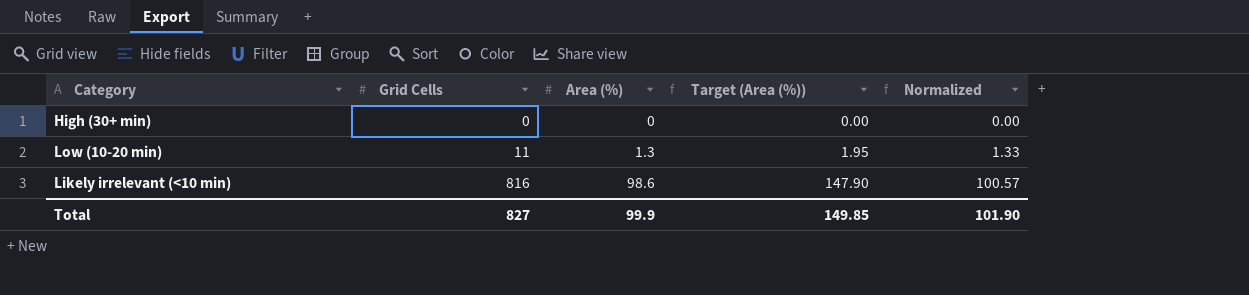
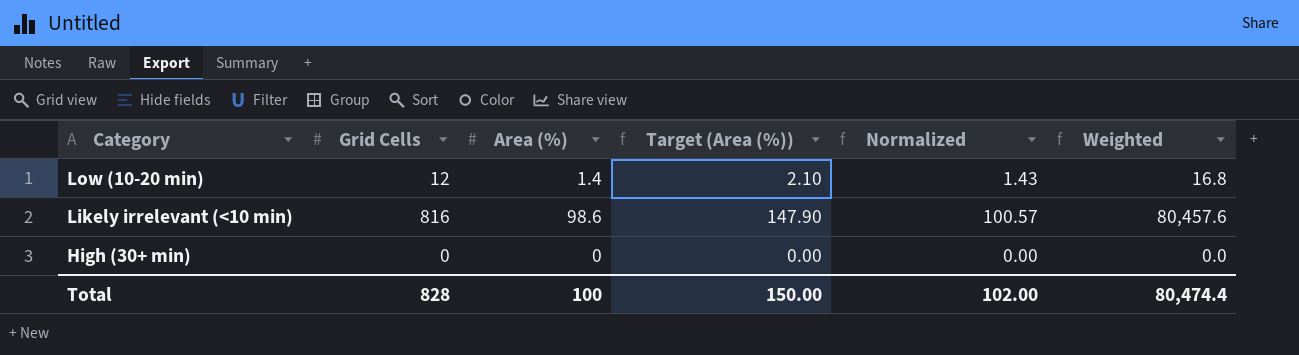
row order: Grid Cells ascending -> Category descending
column Weighted | formula: none -> [Grid Cells] * [Area (%)]
Low (10-20 min) | Grid Cells: 11 -> 12
Low (10-20 min) | Area (%): 1.3 -> 1.4
Low (10-20 min) | Target (Area (%)): 1.95 -> 2.10
Low (10-20 min) | Normalized: 1.33 -> 1.43
Total | Grid Cells: 827 -> 828
Total | Area (%): 99.9 -> 100
Total | Target (Area (%)): 149.85 -> 150.00
Total | Normalized: 101.90 -> 102.00

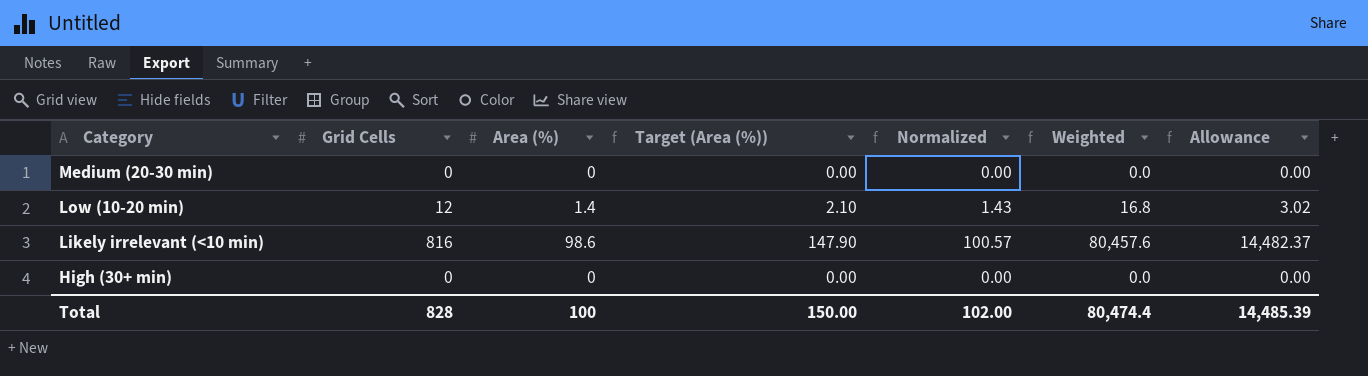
column Allowance | formula: none -> [Weighted] * 0.18
row Medium (20-30 min): none -> 0 | 0 | 0.00 | 0.00 | 0.0 | 0.00

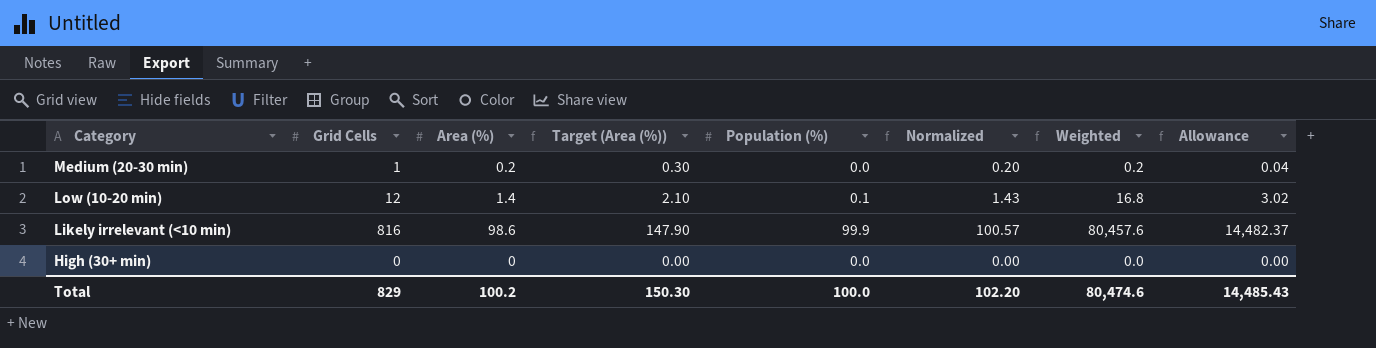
column Population (%) | position: none -> 5
Medium (20-30 min) | Grid Cells: 0 -> 1
Medium (20-30 min) | Area (%): 0 -> 0.2
Medium (20-30 min) | Target (Area (%)): 0.00 -> 0.30
Medium (20-30 min) | Normalized: 0.00 -> 0.20
Medium (20-30 min) | Weighted: 0.0 -> 0.2
Medium (20-30 min) | Allowance: 0.00 -> 0.04
Total | Grid Cells: 828 -> 829
Total | Area (%): 100 -> 100.2
Total | Target (Area (%)): 150.00 -> 150.30
Total | Normalized: 102.00 -> 102.20
Total | Weighted: 80,474.4 -> 80,474.6
Total | Allowance: 14,485.39 -> 14,485.43

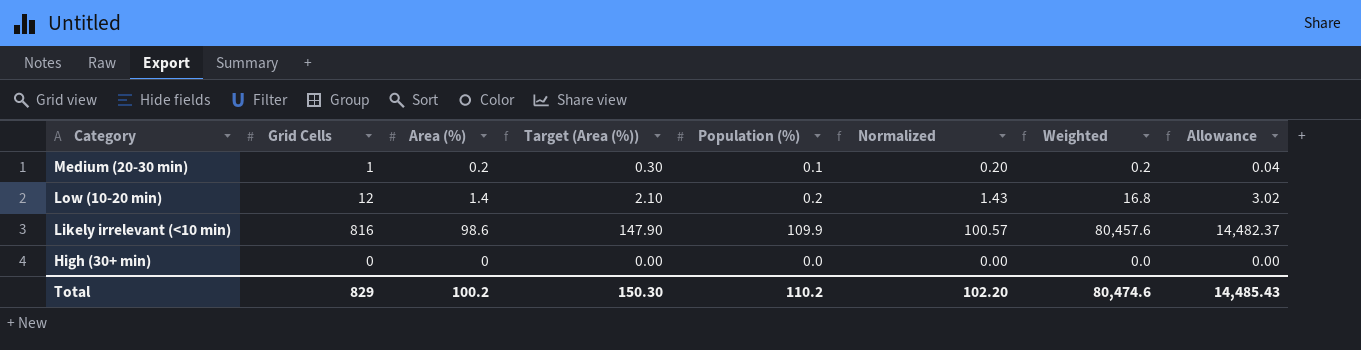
Medium (20-30 min) | Population (%): 0.0 -> 0.1
Low (10-20 min) | Population (%): 0.1 -> 0.2
Likely irrelevant (<10 min) | Population (%): 99.9 -> 109.9
Total | Population (%): 100.0 -> 110.2

